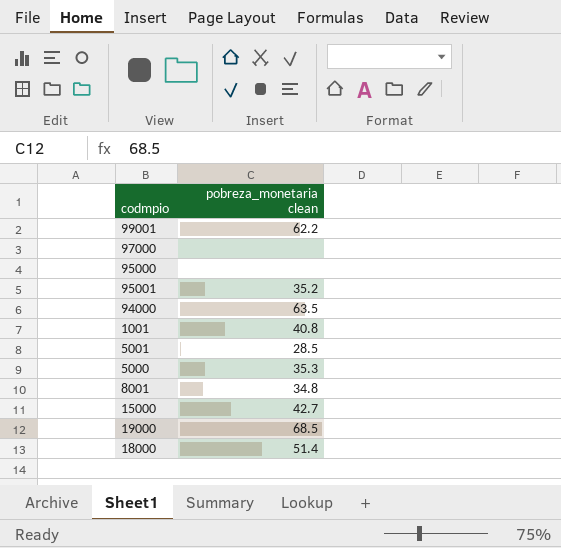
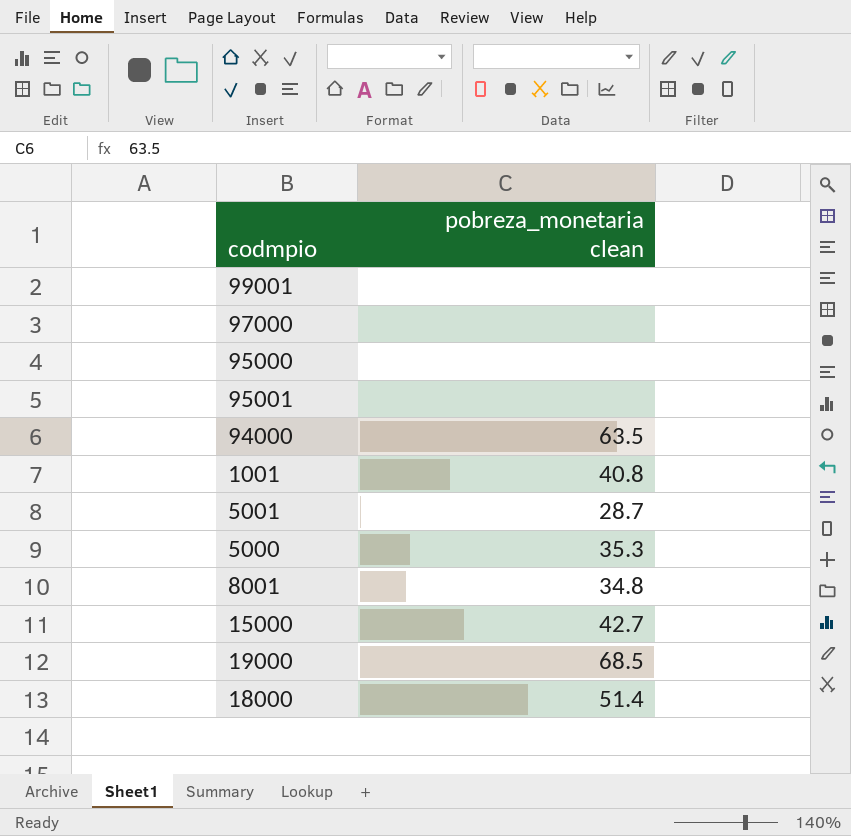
99001 | pobreza_monetaria clean: 62.2 -> none
95001 | pobreza_monetaria clean: 35.2 -> none
5001 | pobreza_monetaria clean: 28.5 -> 28.7

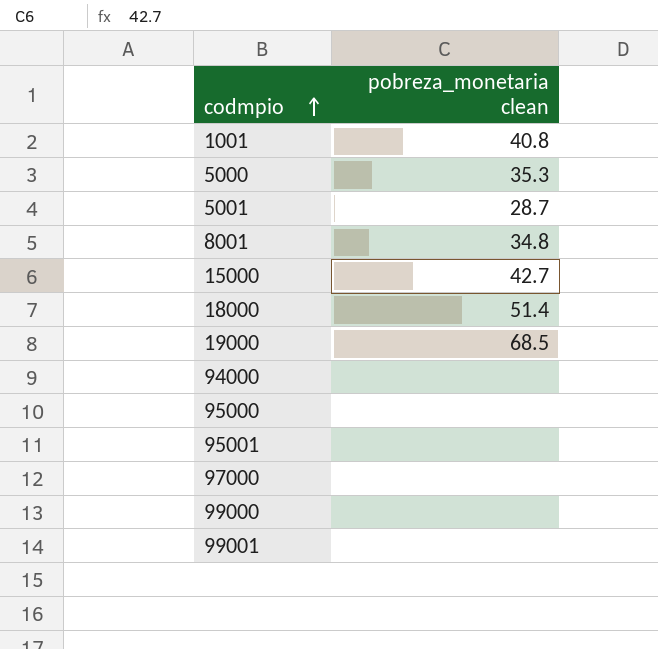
row order: none -> codmpio ascending
94000 | pobreza_monetaria clean: 63.5 -> none
row 99000: none -> none

